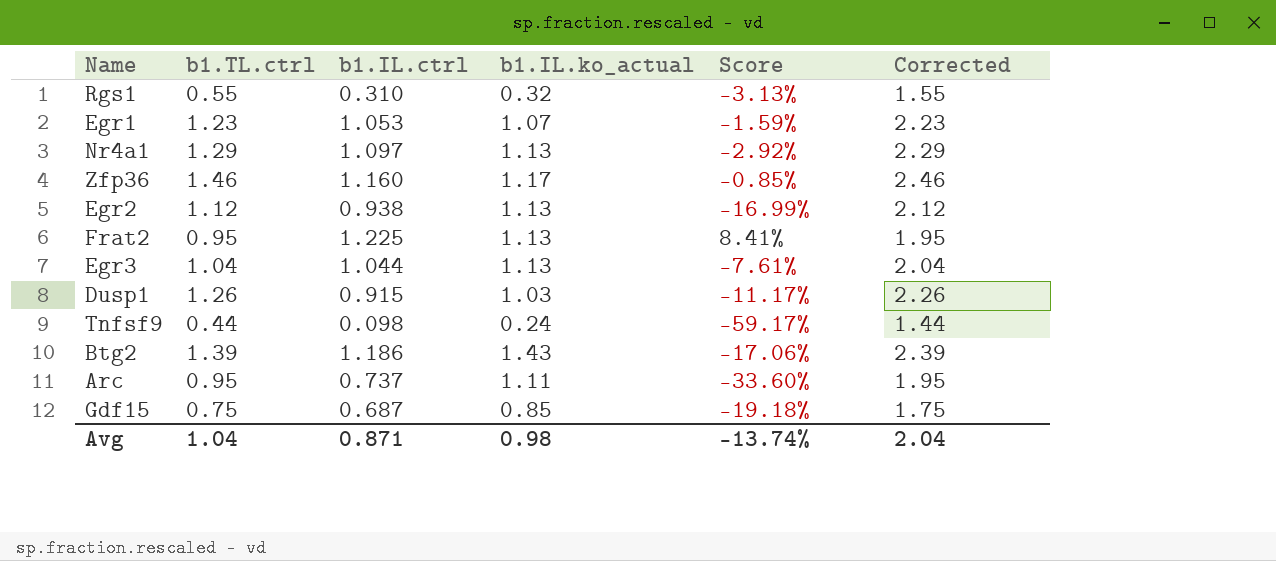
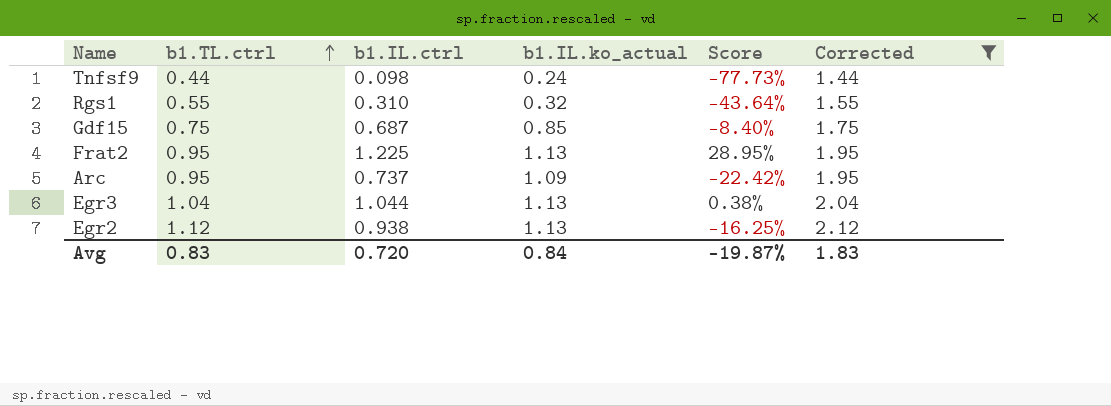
filter: none -> Corrected <= 2.12
row order: none -> b1.TL.ctrl ascending
column Score | formula: ([b1.IL.ctrl] - [b1.IL.ko_actual]) / [b1.IL.ko_actual] -> ([b1.IL.ctrl] - [b1.TL.ctrl]) / [b1.TL.ctrl]
Arc | b1.IL.ko_actual: 1.11 -> 1.09
Avg | b1.TL.ctrl: 1.04 -> 0.83
Avg | b1.IL.ctrl: 0.871 -> 0.720
Avg | b1.IL.ko_actual: 0.98 -> 0.84
Avg | Score: -13.74% -> -19.87%
Avg | Corrected: 2.04 -> 1.83

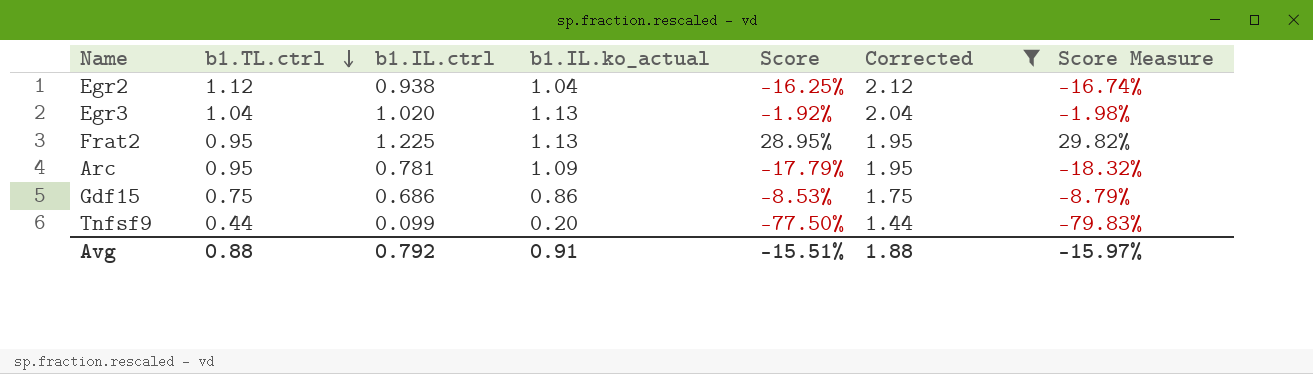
row order: b1.TL.ctrl ascending -> b1.TL.ctrl descending
column Score Measure | formula: none -> [Score] * 1.03
row Rgs1: 0.55 | 0.310 | 0.32 | -43.64% | 1.55 -> none
Egr2 | b1.IL.ko_actual: 1.13 -> 1.04
Egr3 | b1.IL.ctrl: 1.044 -> 1.020
Egr3 | Score: 0.38% -> -1.92%
Arc | b1.IL.ctrl: 0.737 -> 0.781
Arc | Score: -22.42% -> -17.79%
Gdf15 | b1.IL.ctrl: 0.687 -> 0.686
Gdf15 | b1.IL.ko_actual: 0.85 -> 0.86
Gdf15 | Score: -8.40% -> -8.53%
Tnfsf9 | b1.IL.ctrl: 0.098 -> 0.099
Tnfsf9 | b1.IL.ko_actual: 0.24 -> 0.20
Tnfsf9 | Score: -77.73% -> -77.50%
Avg | b1.TL.ctrl: 0.83 -> 0.88
Avg | b1.IL.ctrl: 0.720 -> 0.792
Avg | b1.IL.ko_actual: 0.84 -> 0.91
Avg | Score: -19.87% -> -15.51%
Avg | Corrected: 1.83 -> 1.88

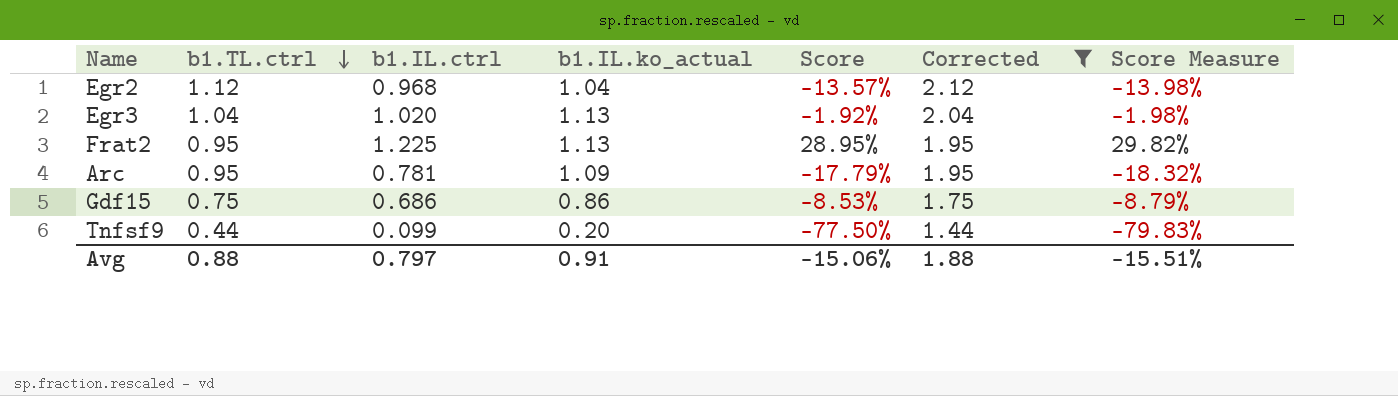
Egr2 | b1.IL.ctrl: 0.938 -> 0.968
Egr2 | Score: -16.25% -> -13.57%
Egr2 | Score Measure: -16.74% -> -13.98%
Avg | b1.IL.ctrl: 0.792 -> 0.797
Avg | Score: -15.51% -> -15.06%
Avg | Score Measure: -15.97% -> -15.51%

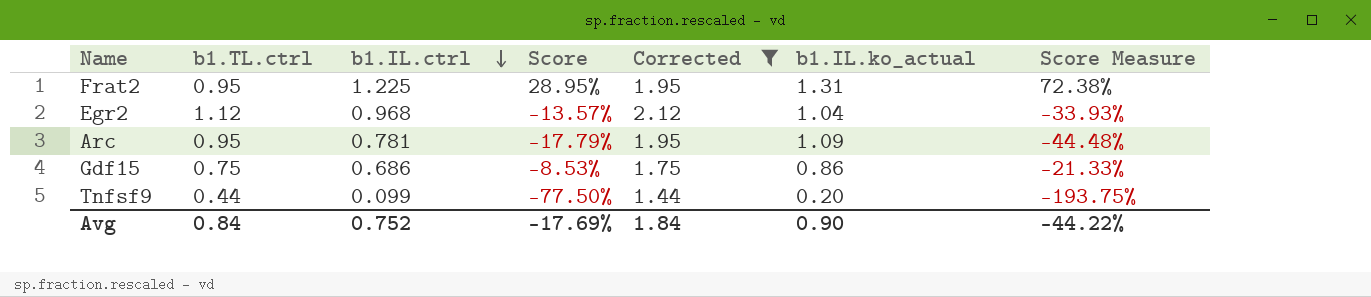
row order: b1.TL.ctrl descending -> b1.IL.ctrl descending
column b1.IL.ko_actual | position: 4 -> 6
column Score Measure | formula: [Score] * 1.03 -> [Score] * 2.5
row Egr3: 1.04 | 1.020 | 1.13 | -1.92% | 2.04 | -1.98% -> none
Frat2 | b1.IL.ko_actual: 1.13 -> 1.31
Avg | b1.TL.ctrl: 0.88 -> 0.84
Avg | b1.IL.ctrl: 0.797 -> 0.752
Avg | Score: -15.06% -> -17.69%
Avg | Corrected: 1.88 -> 1.84
Avg | b1.IL.ko_actual: 0.91 -> 0.90
Avg | Score Measure: -15.51% -> -44.22%

